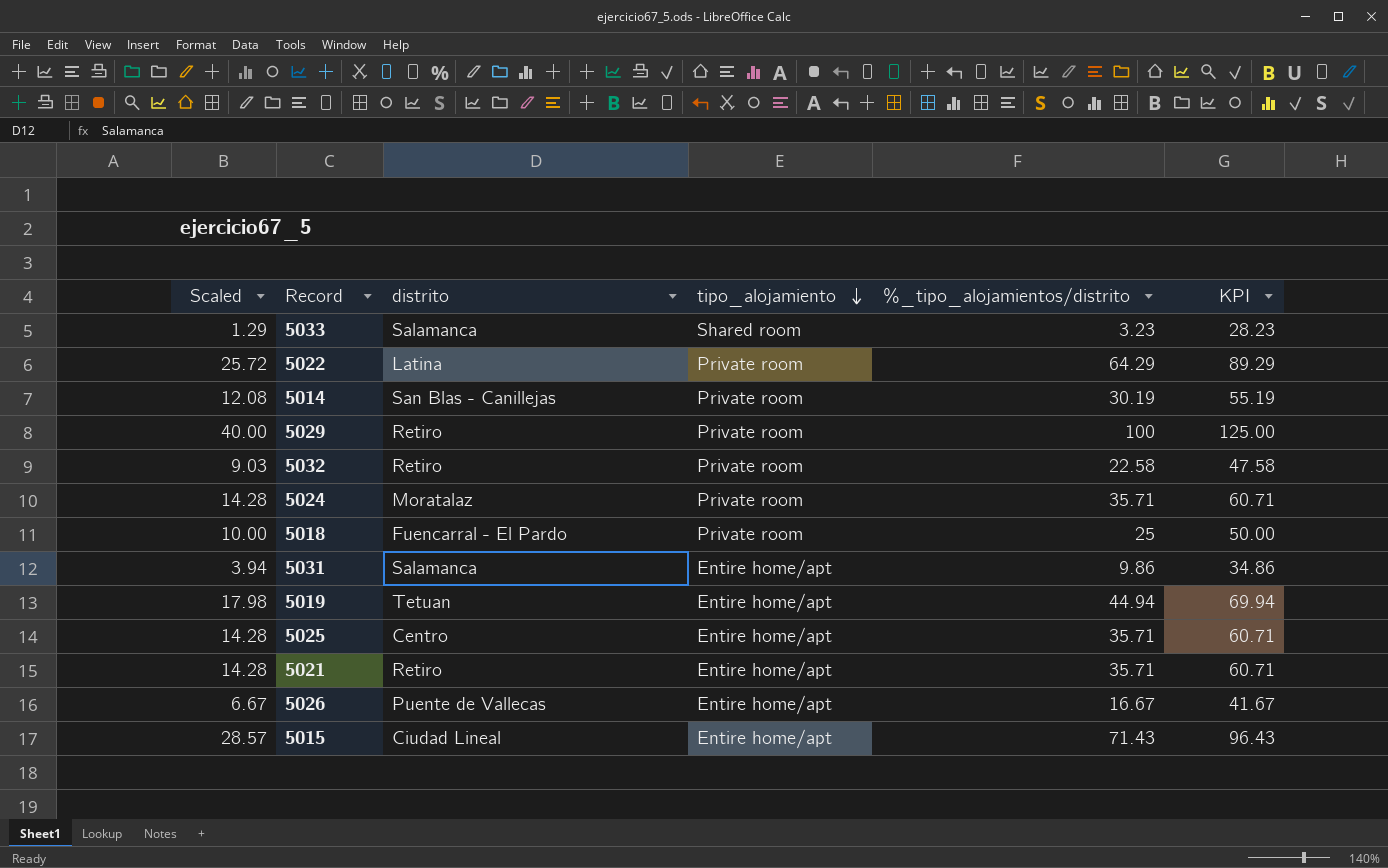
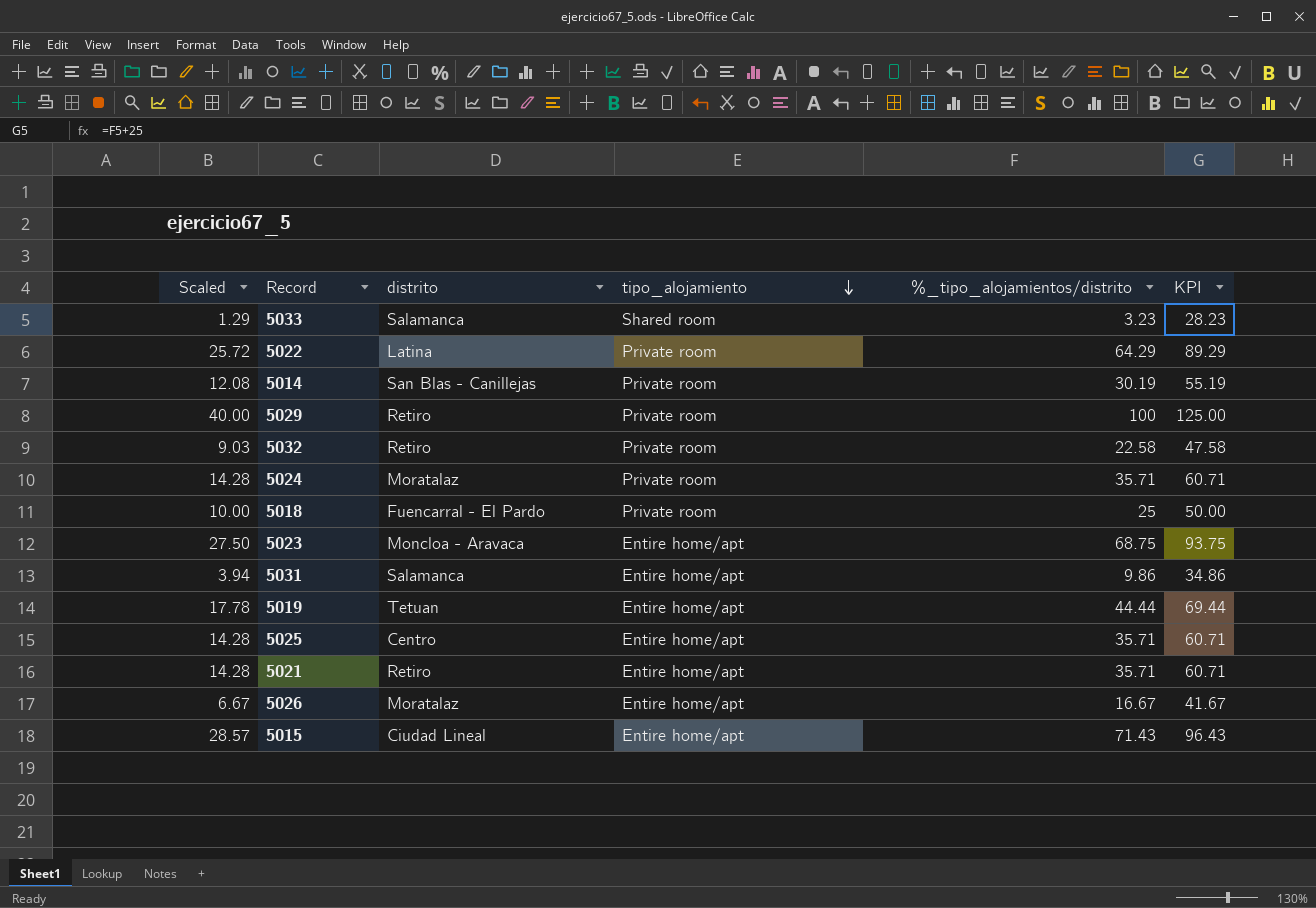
row 5023: none -> 27.50 | Moncloa - Aravaca | Entire home/apt | 68.75 | 93.75
5019 | Scaled: 17.98 -> 17.78
5019 | %_tipo_alojamientos/distrito: 44.94 -> 44.44
5019 | KPI: 69.94 -> 69.44
5026 | distrito: Puente de Vallecas -> Moratalaz

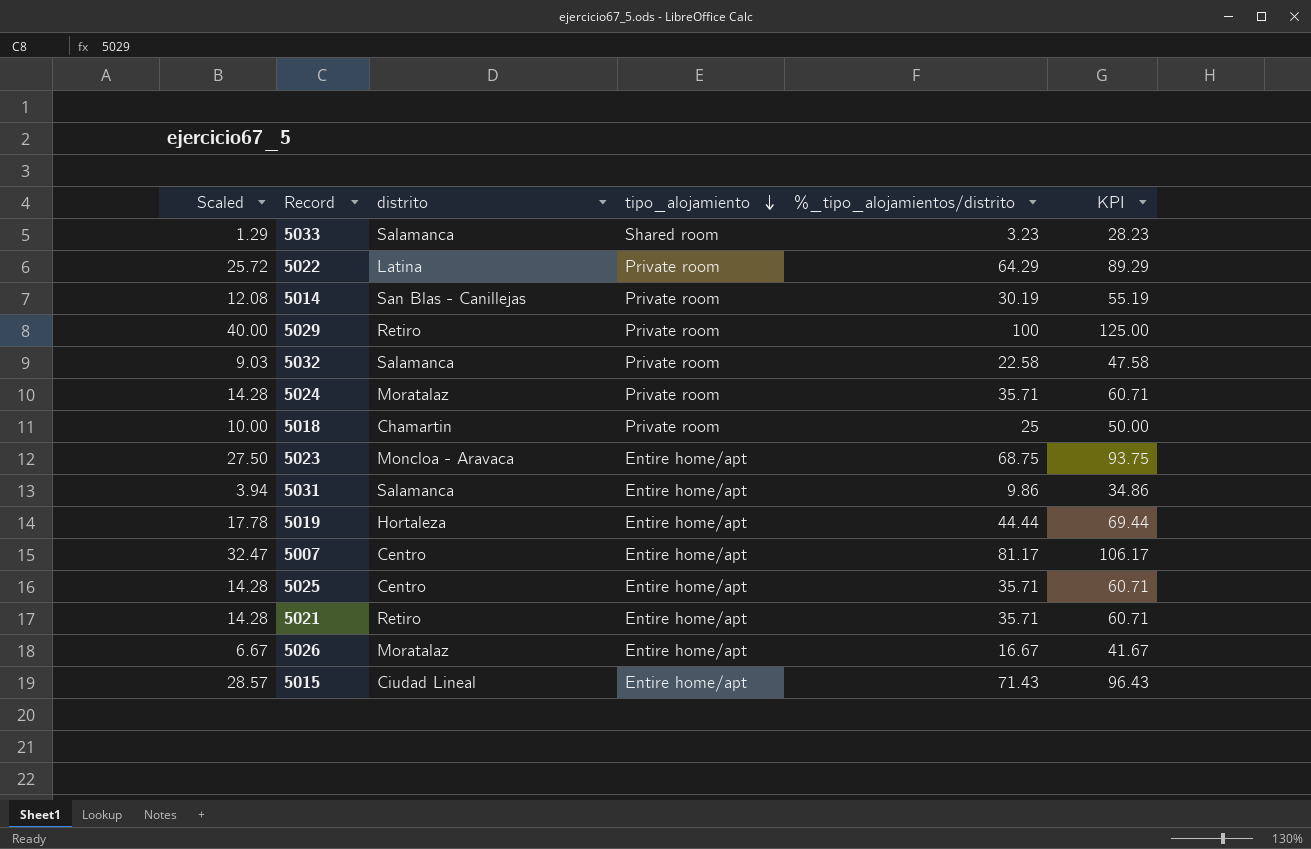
5032 | distrito: Retiro -> Salamanca
5018 | distrito: Fuencarral - El Pardo -> Chamartin
5019 | distrito: Tetuan -> Hortaleza
row 5007: none -> 32.47 | Centro | Entire home/apt | 81.17 | 106.17

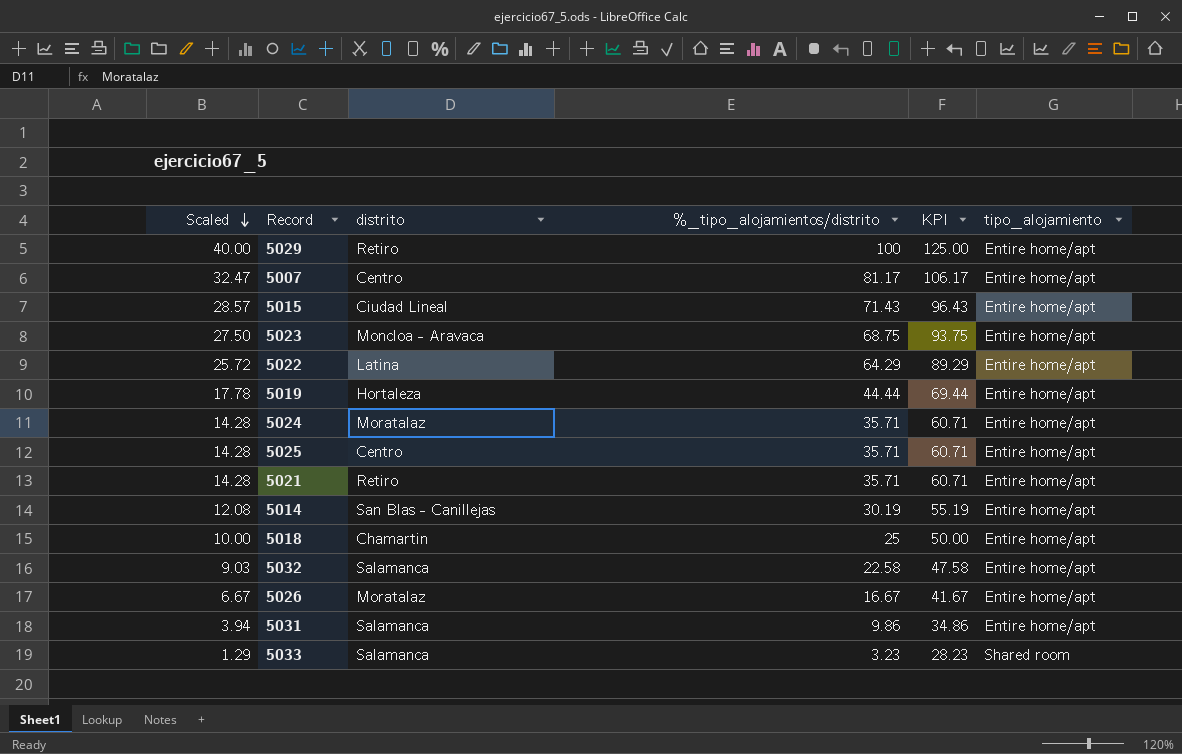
row order: tipo_alojamiento descending -> Scaled descending
column tipo_alojamiento | position: 4 -> 6
5029 | tipo_alojamiento: Private room -> Entire home/apt
5022 | tipo_alojamiento: Private room -> Entire home/apt
5024 | tipo_alojamiento: Private room -> Entire home/apt
5014 | tipo_alojamiento: Private room -> Entire home/apt
5018 | tipo_alojamiento: Private room -> Entire home/apt
5032 | tipo_alojamiento: Private room -> Entire home/apt

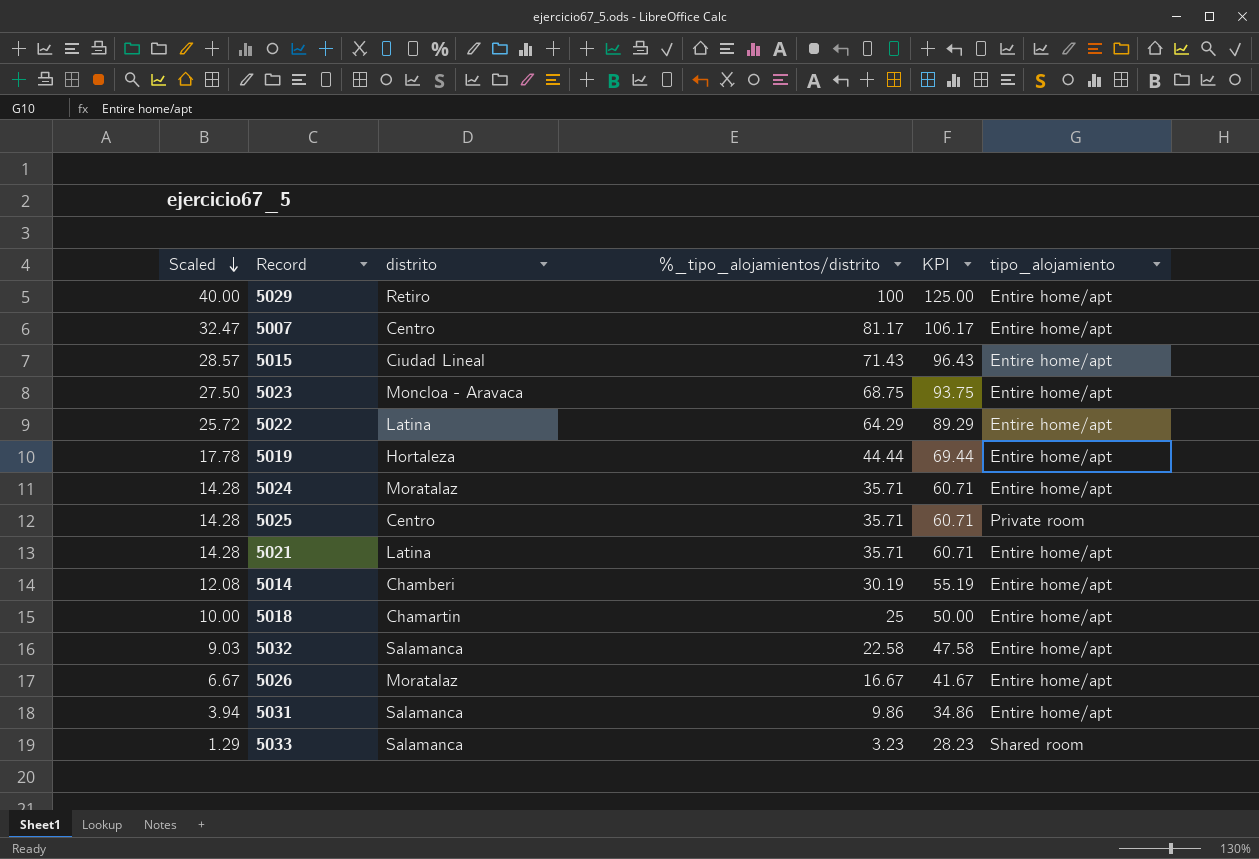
5025 | tipo_alojamiento: Entire home/apt -> Private room
5021 | distrito: Retiro -> Latina
5014 | distrito: San Blas - Canillejas -> Chamberi

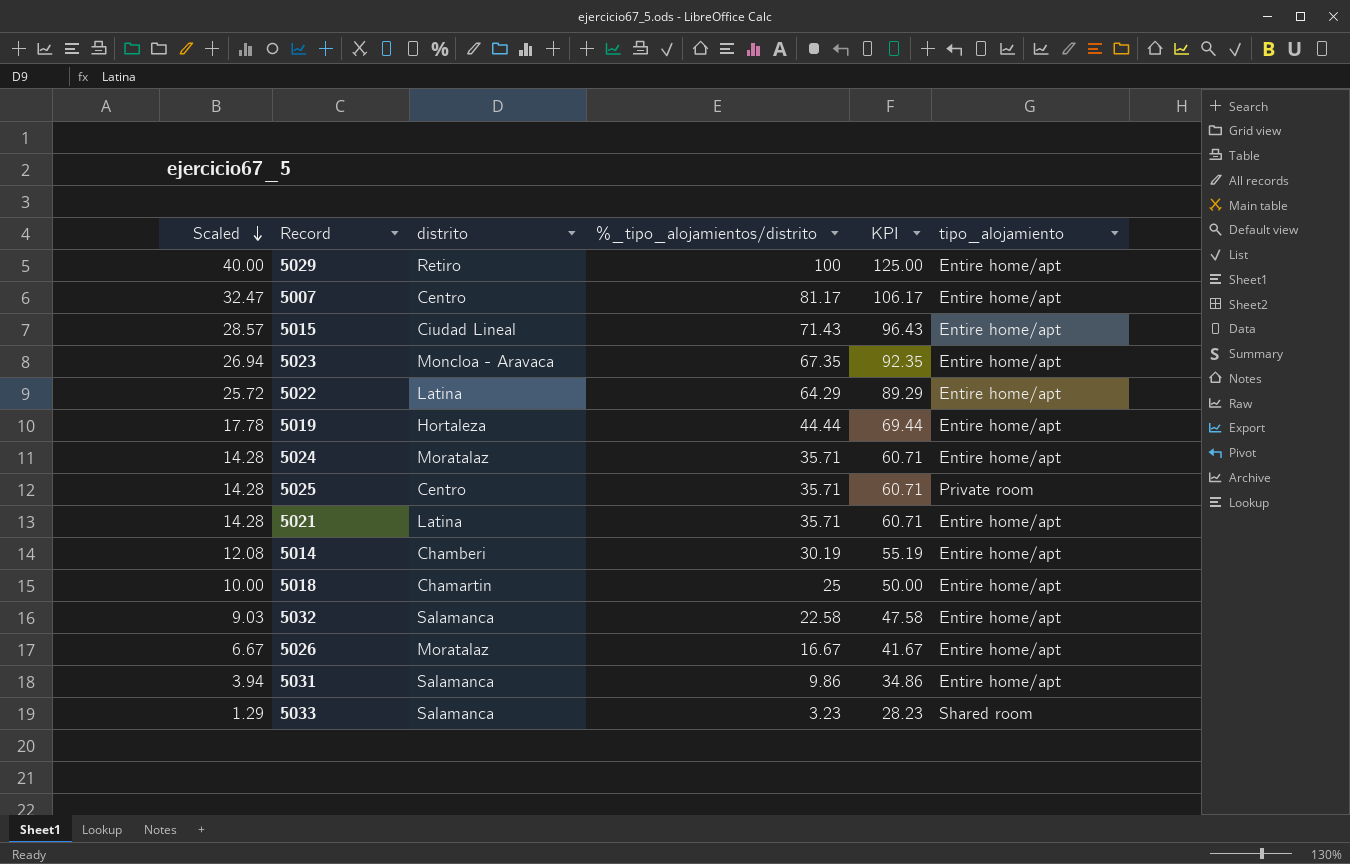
5023 | Scaled: 27.50 -> 26.94
5023 | %_tipo_alojamientos/distrito: 68.75 -> 67.35
5023 | KPI: 93.75 -> 92.35

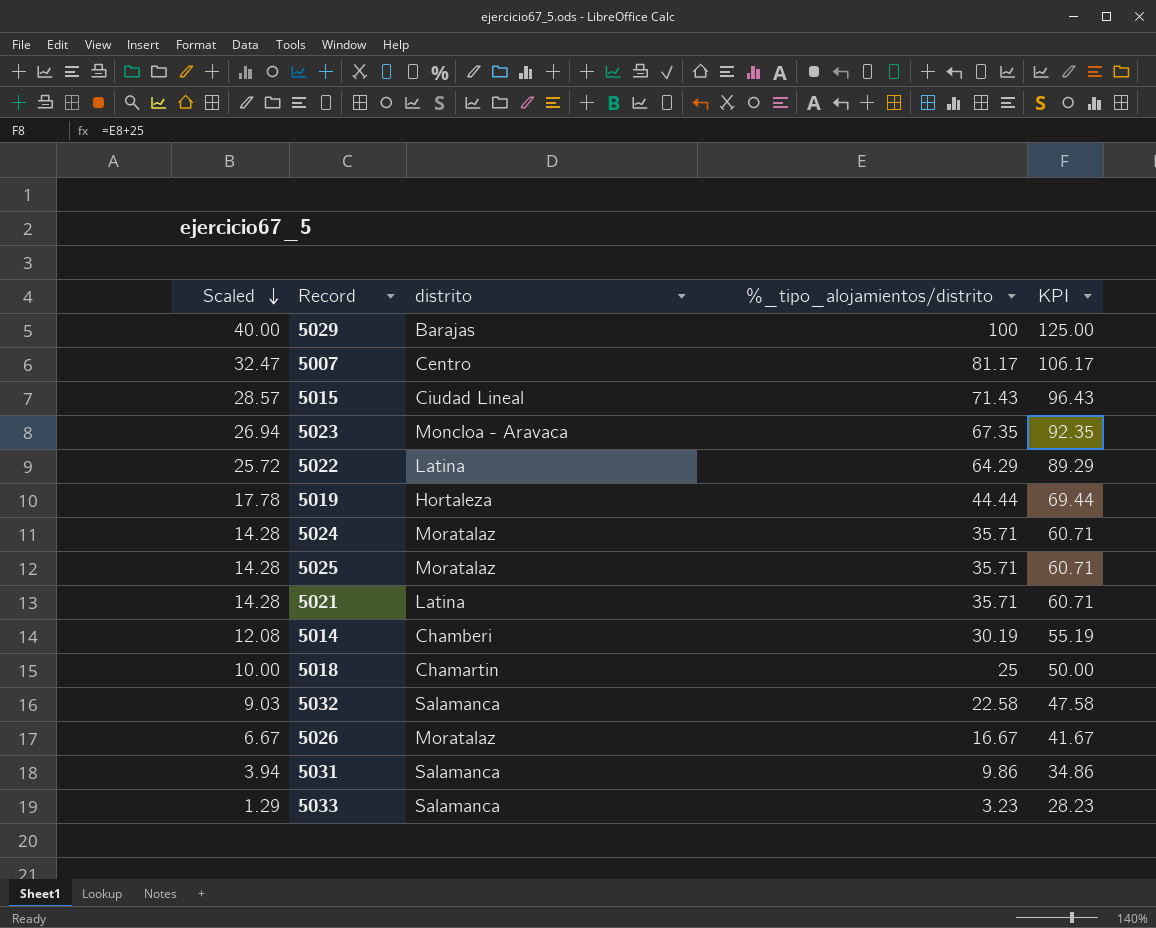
column tipo_alojamiento | position: 6 -> none
5029 | distrito: Retiro -> Barajas
5025 | distrito: Centro -> Moratalaz

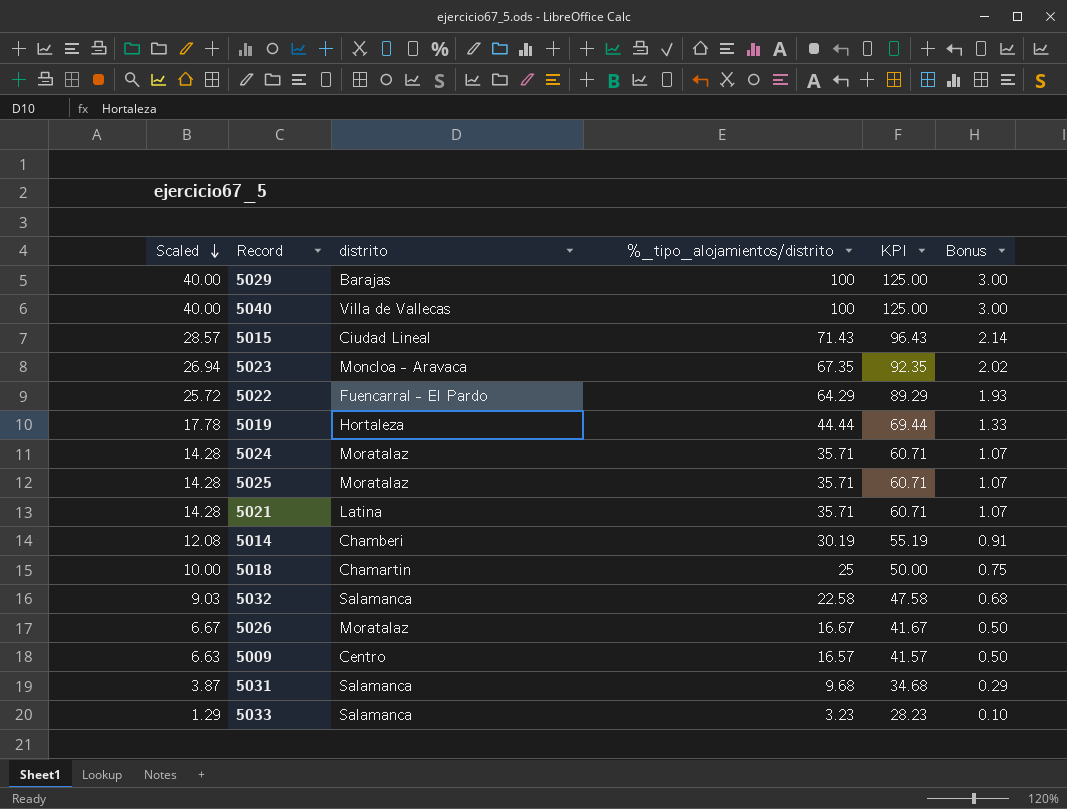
column Bonus | formula: none -> [%_tipo_alojamientos/distrito] * 0.03
row 5007: 32.47 | Centro | 81.17 | 106.17 -> none
row 5040: none -> 40.00 | Villa de Vallecas | 100 | 125.00 | 3.00
5022 | distrito: Latina -> Fuencarral - El Pardo
row 5009: none -> 6.63 | Centro | 16.57 | 41.57 | 0.50
5031 | Scaled: 3.94 -> 3.87
5031 | %_tipo_alojamientos/distrito: 9.86 -> 9.68
5031 | KPI: 34.86 -> 34.68

